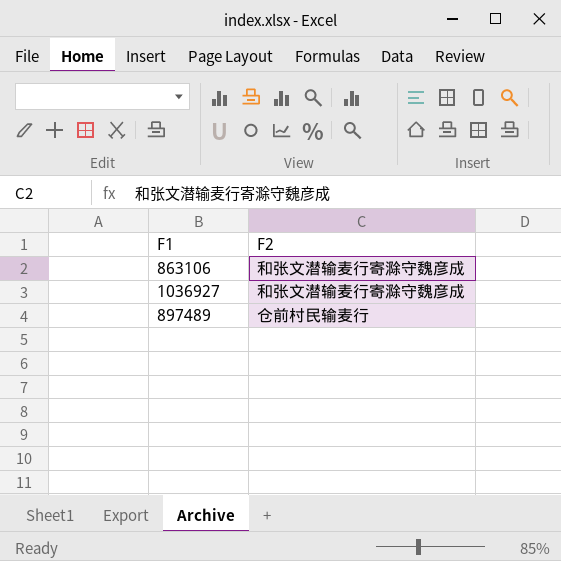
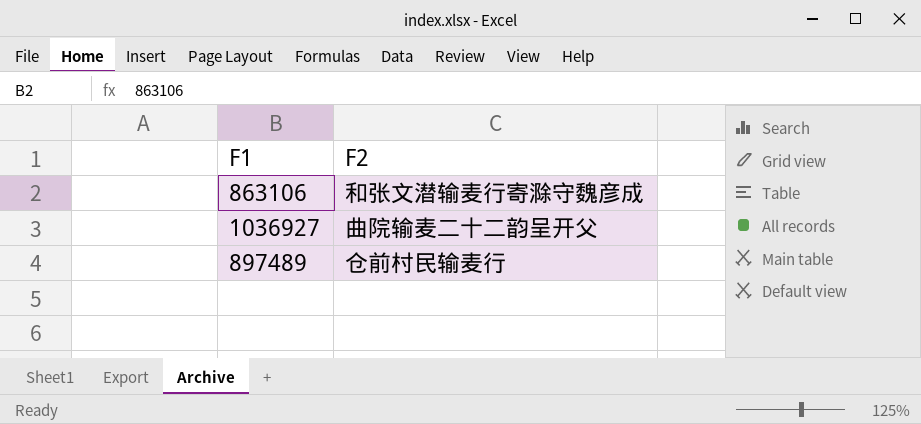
1036927 | F2: 和张文潜输麦行寄滁守魏彦成 -> 曲院输麦二十二韵呈开父

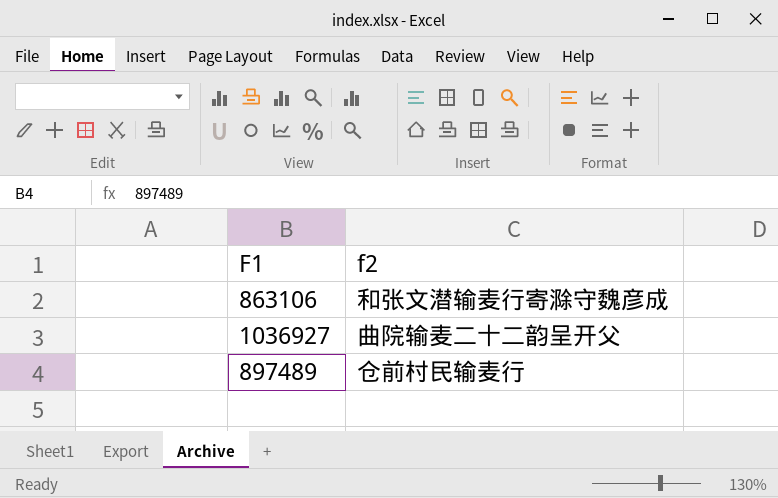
column name: F2 -> f2

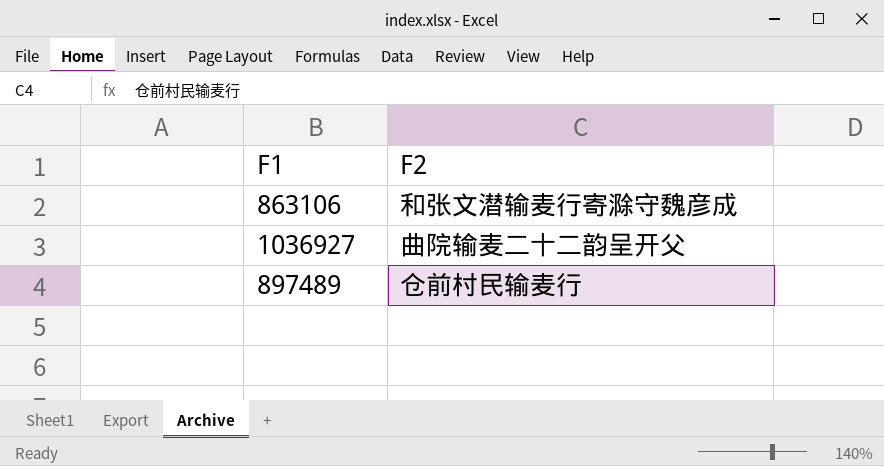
column name: f2 -> F2

